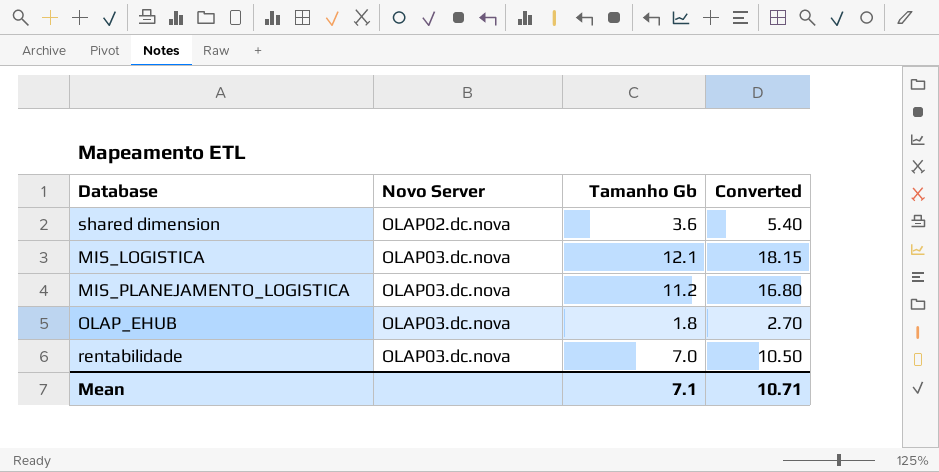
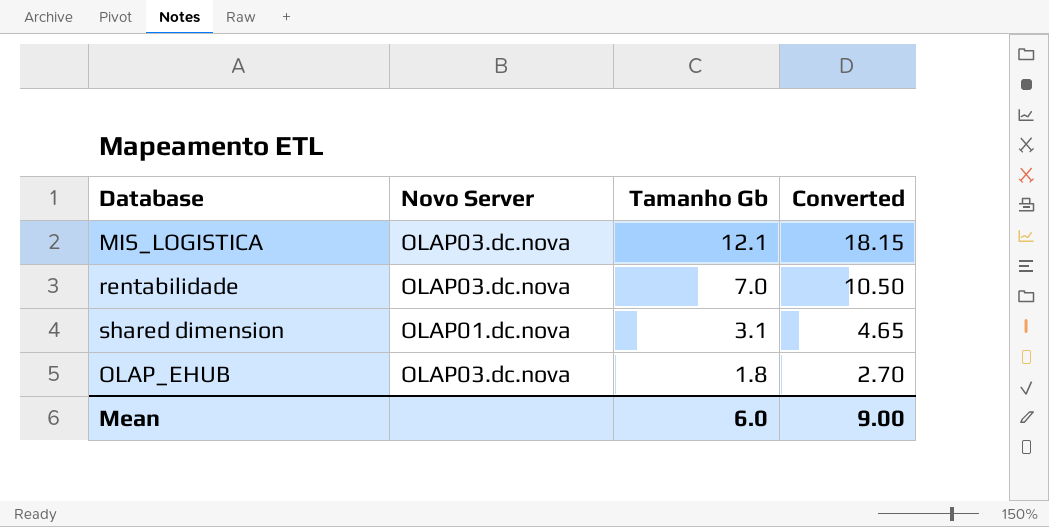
row order: Novo Server ascending -> Tamanho Gb descending
row MIS_PLANEJAMENTO_LOGISTICA: OLAP03.dc.nova | 11.2 | 16.80 -> none
shared dimension | Novo Server: OLAP02.dc.nova -> OLAP01.dc.nova
shared dimension | Tamanho Gb: 3.6 -> 3.1
shared dimension | Converted: 5.40 -> 4.65
Mean | Tamanho Gb: 7.1 -> 6.0
Mean | Converted: 10.71 -> 9.00

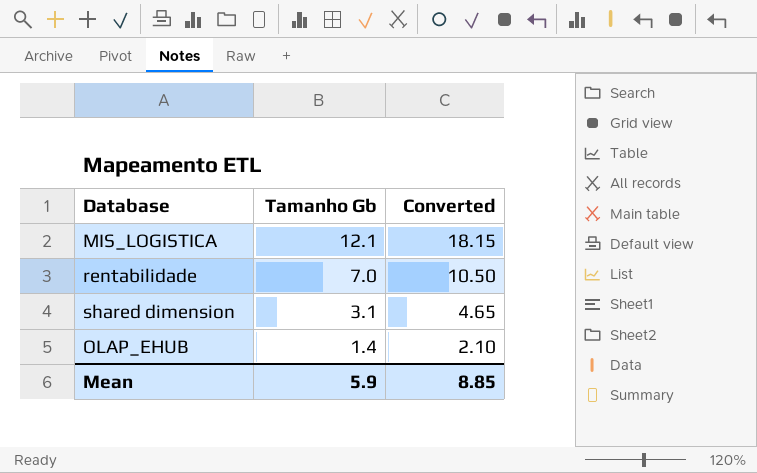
column Novo Server | position: 2 -> none
OLAP_EHUB | Tamanho Gb: 1.8 -> 1.4
OLAP_EHUB | Converted: 2.70 -> 2.10
Mean | Tamanho Gb: 6.0 -> 5.9
Mean | Converted: 9.00 -> 8.85

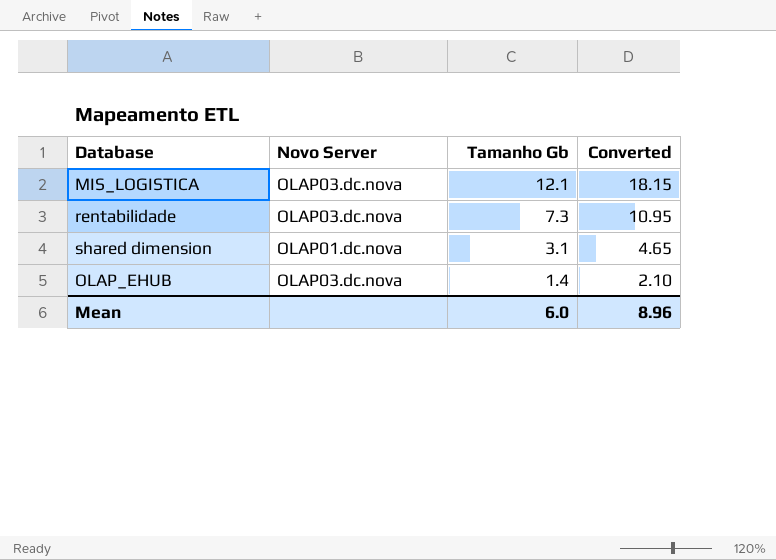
column Novo Server | position: none -> 2
rentabilidade | Tamanho Gb: 7.0 -> 7.3
rentabilidade | Converted: 10.50 -> 10.95
Mean | Tamanho Gb: 5.9 -> 6.0
Mean | Converted: 8.85 -> 8.96

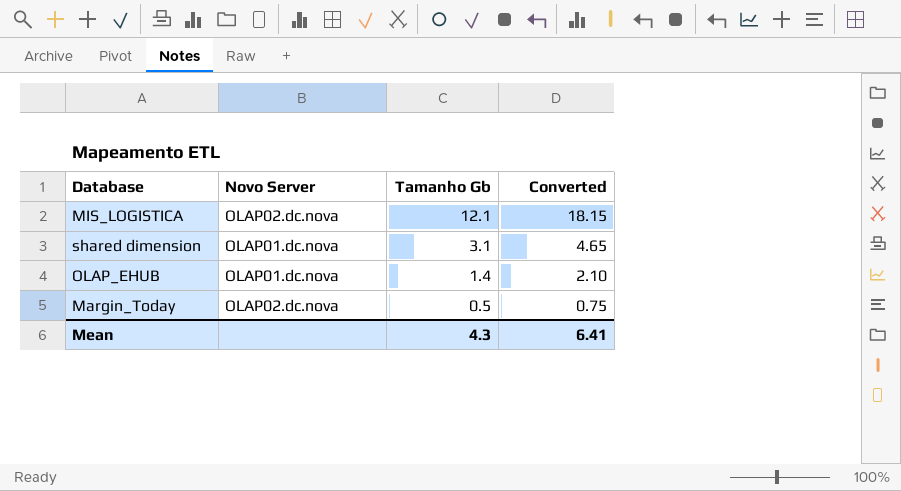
row rentabilidade: OLAP03.dc.nova | 7.3 | 10.95 -> none
MIS_LOGISTICA | Novo Server: OLAP03.dc.nova -> OLAP02.dc.nova
OLAP_EHUB | Novo Server: OLAP03.dc.nova -> OLAP01.dc.nova
row Margin_Today: none -> OLAP02.dc.nova | 0.5 | 0.75
Mean | Tamanho Gb: 6.0 -> 4.3
Mean | Converted: 8.96 -> 6.41

